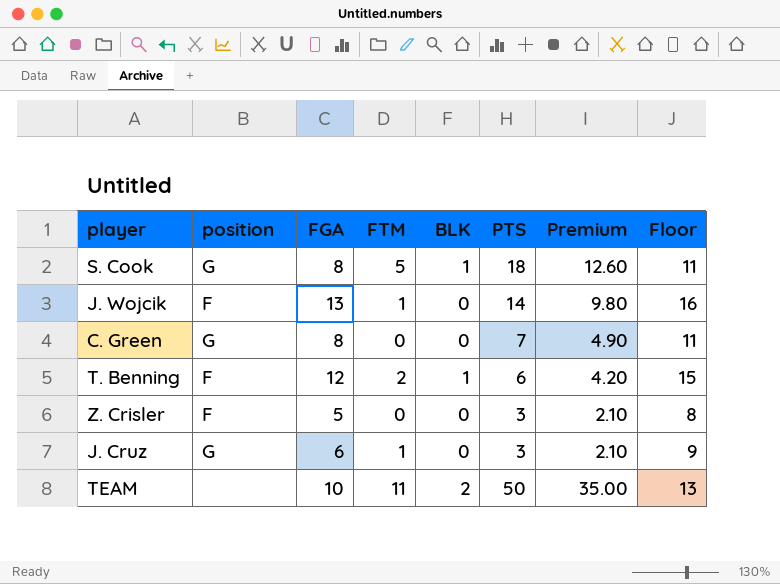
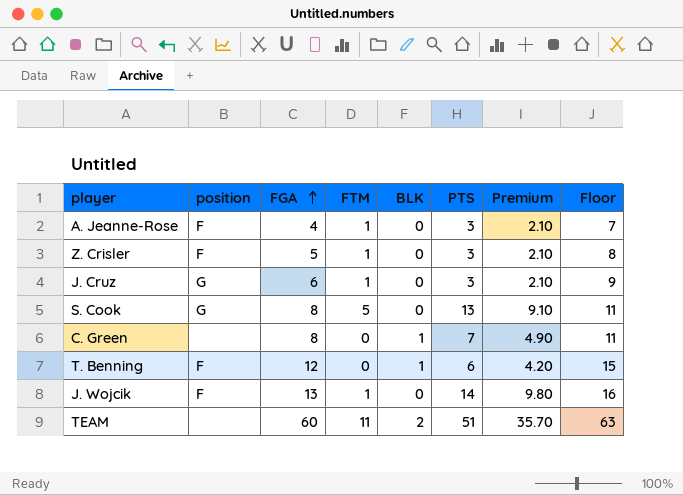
row order: none -> FGA ascending
row A. Jeanne-Rose: none -> F | 4 | 1 | 0 | 3 | 2.10 | 7
Z. Crisler | FTM: 0 -> 1
S. Cook | BLK: 1 -> 0
S. Cook | PTS: 18 -> 13
S. Cook | Premium: 12.60 -> 9.10
C. Green | position: G -> none
C. Green | BLK: 0 -> 1
T. Benning | FTM: 2 -> 0
TEAM | FGA: 10 -> 60
TEAM | PTS: 50 -> 51
TEAM | Premium: 35.00 -> 35.70
TEAM | Floor: 13 -> 63

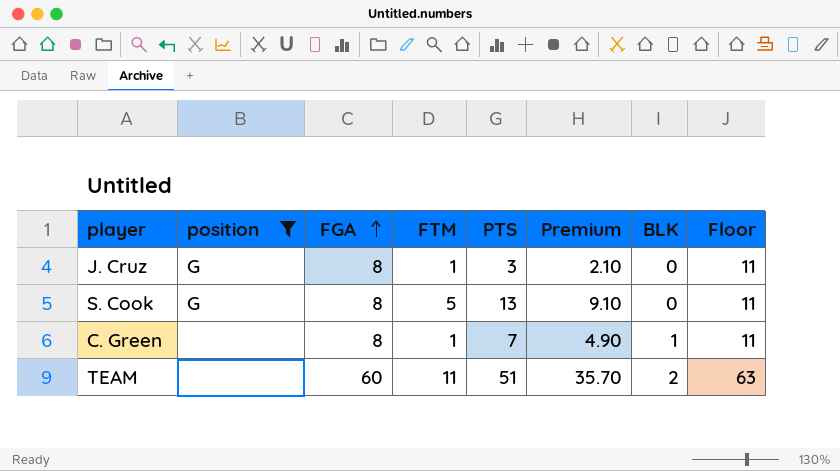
filter: none -> position != F
column BLK | position: 5 -> 7
J. Cruz | FGA: 6 -> 8
J. Cruz | Floor: 9 -> 11
C. Green | FTM: 0 -> 1

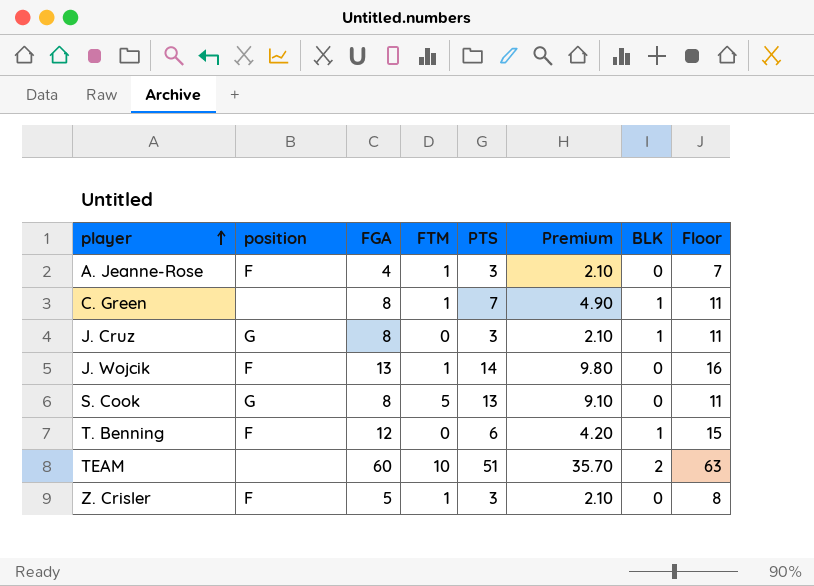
filter: position != F -> none
row order: FGA ascending -> player ascending
J. Cruz | FTM: 1 -> 0
J. Cruz | BLK: 0 -> 1
TEAM | FTM: 11 -> 10

